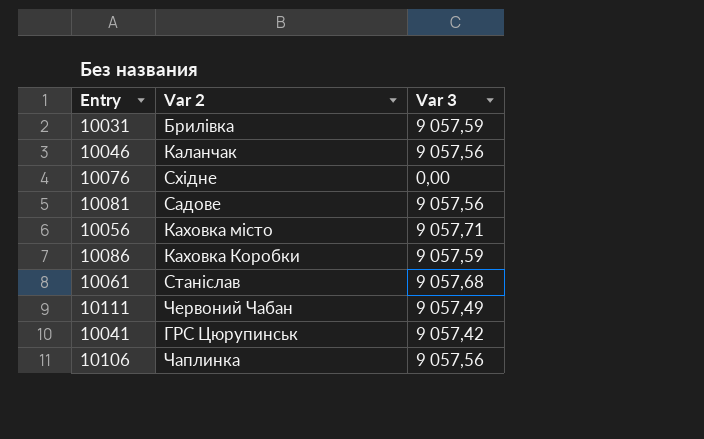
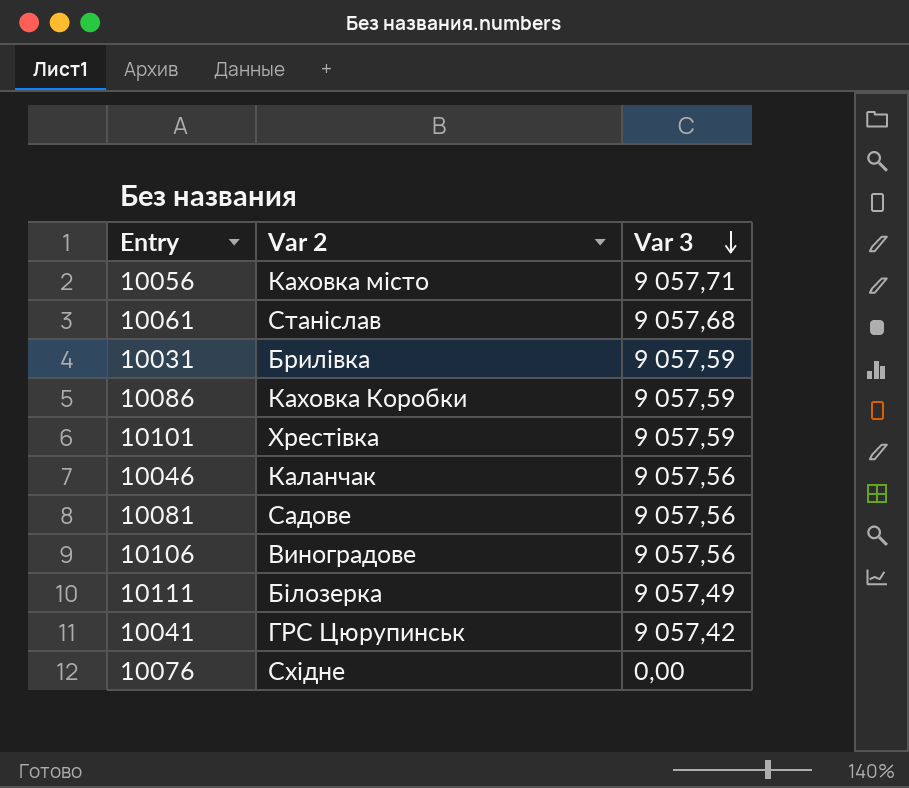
row order: none -> Var 3 descending
row 10101: none -> Хрестівка | 9 057,59
10106 | Var 2: Чаплинка -> Виноградове
10111 | Var 2: Червоний Чабан -> Білозерка

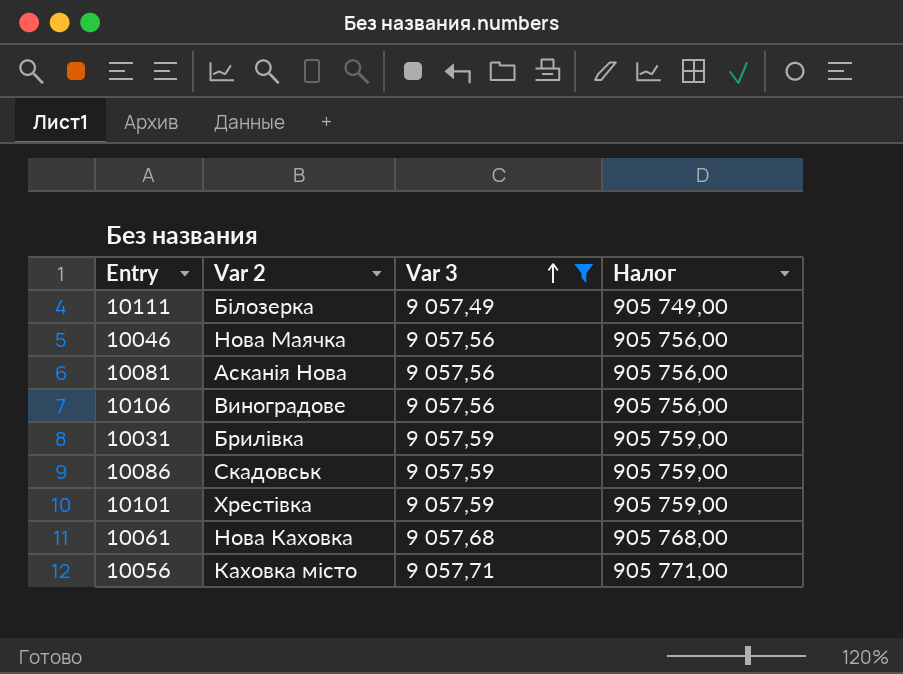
filter: none -> Var 3 >= 9 057,49
row order: Var 3 descending -> Var 3 ascending
column Налог | formula: none -> [Var 3] * 100
10046 | Var 2: Каланчак -> Нова Маячка
10081 | Var 2: Садове -> Асканія Нова
10086 | Var 2: Каховка Коробки -> Скадовськ
10061 | Var 2: Станіслав -> Нова Каховка

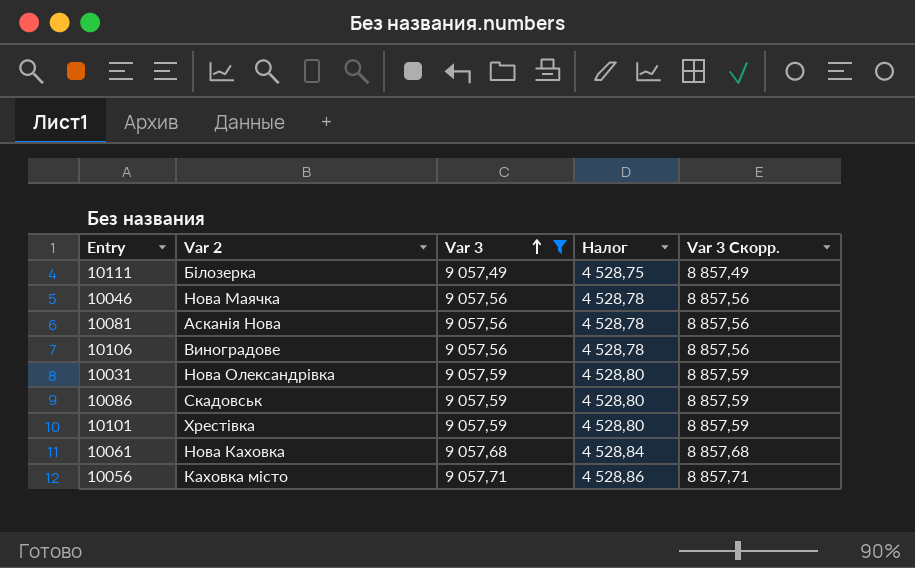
column Налог | formula: [Var 3] * 100 -> [Var 3] * 0,5
column Var 3 Скорр. | formula: none -> [Var 3] - 200
10031 | Var 2: Брилівка -> Нова Олександрівка

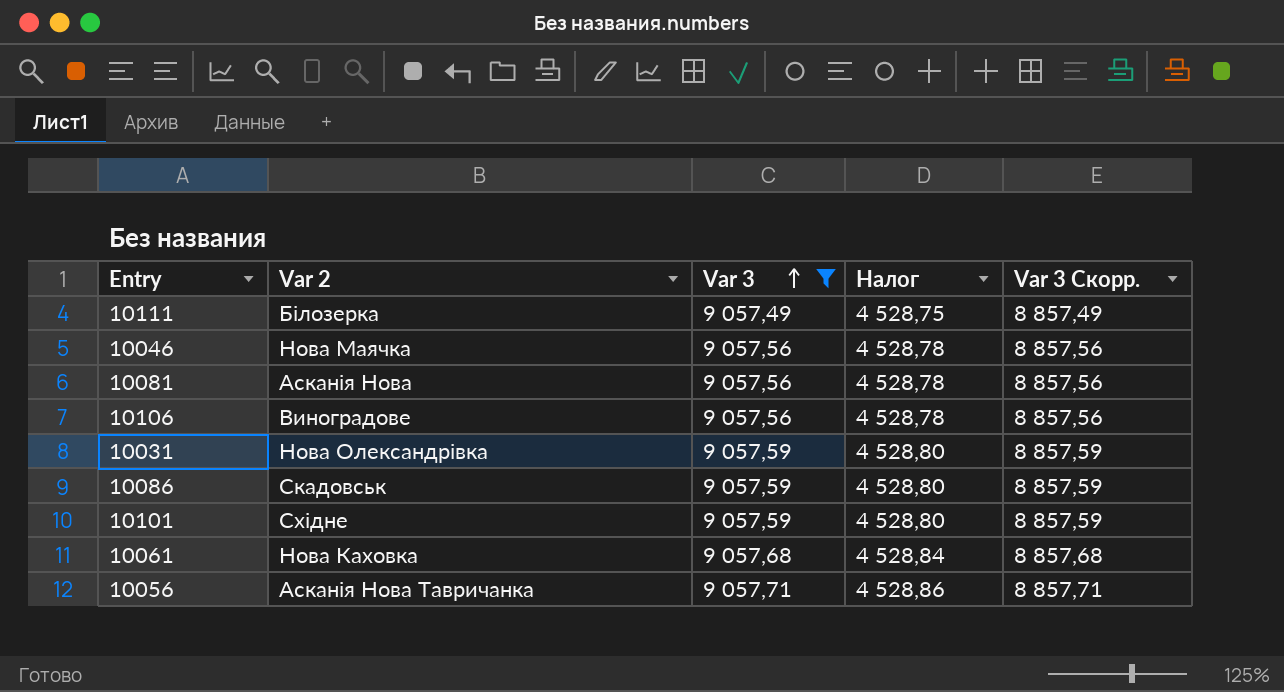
10101 | Var 2: Хрестівка -> Східне
10056 | Var 2: Каховка місто -> Асканія Нова Тавричанка

